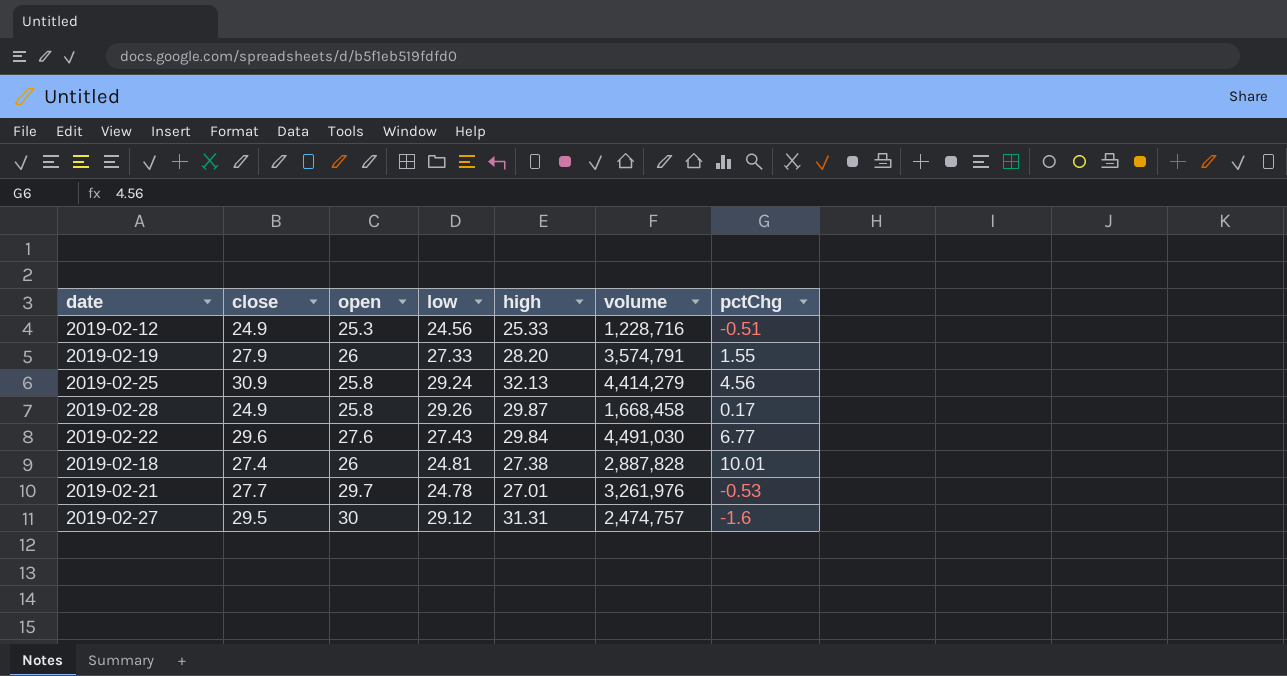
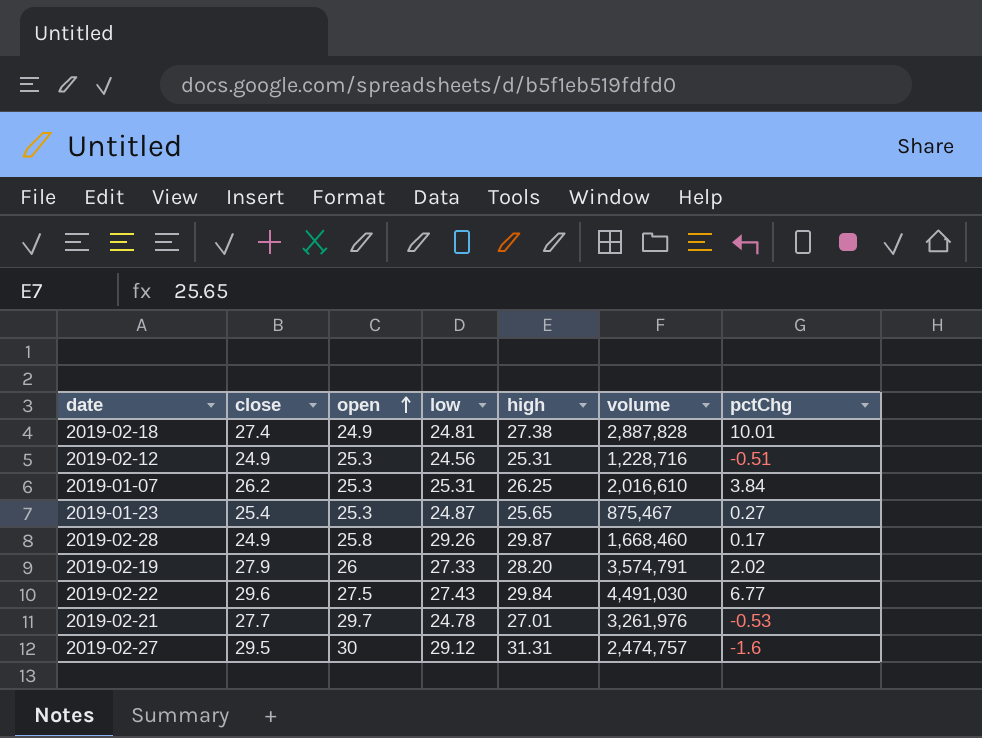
row order: none -> open ascending
row 2019-02-25: 30.9 | 25.8 | 29.24 | 32.13 | 4,414,279 | 4.56 -> none
2019-02-18 | open: 26 -> 24.9
2019-02-12 | high: 25.33 -> 25.31
row 2019-01-07: none -> 26.2 | 25.3 | 25.31 | 26.25 | 2,016,610 | 3.84
row 2019-01-23: none -> 25.4 | 25.3 | 24.87 | 25.65 | 875,467 | 0.27
2019-02-28 | volume: 1,668,458 -> 1,668,460
2019-02-19 | pctChg: 1.55 -> 2.02
2019-02-22 | open: 27.6 -> 27.5

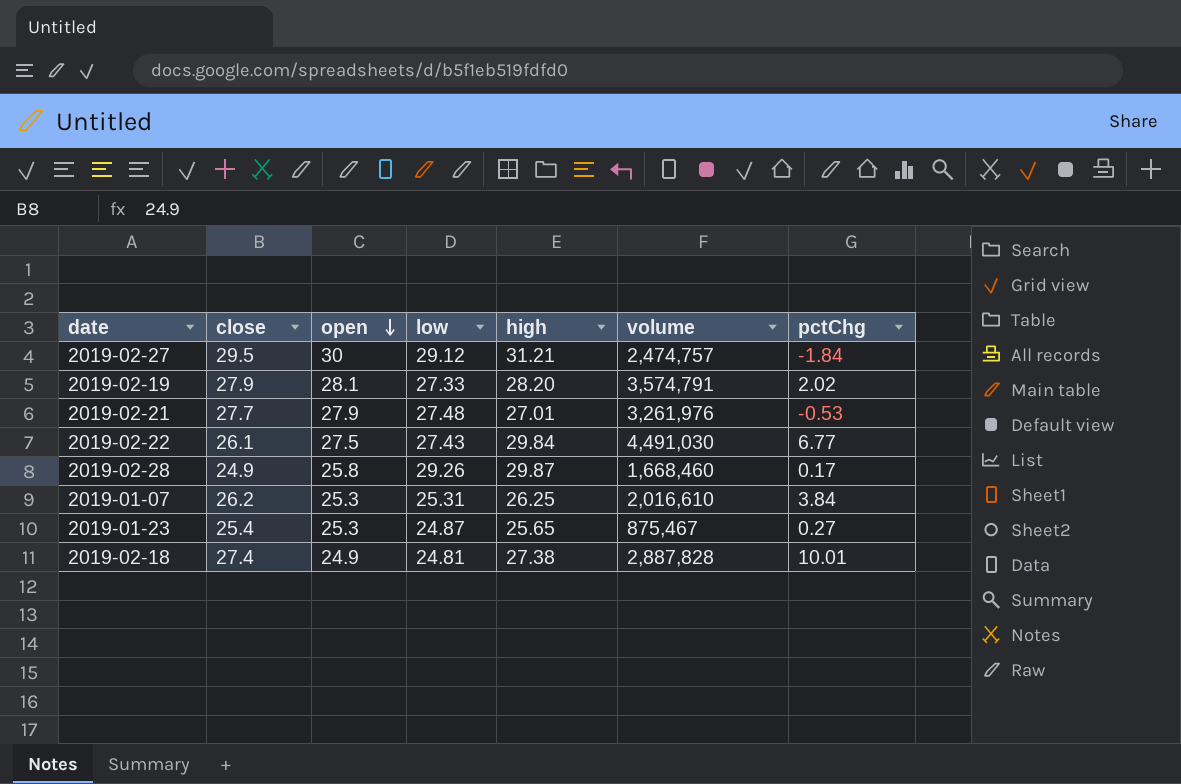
row order: open ascending -> open descending
row 2019-02-12: 24.9 | 25.3 | 24.56 | 25.31 | 1,228,716 | -0.51 -> none
2019-02-27 | high: 31.31 -> 31.21
2019-02-27 | pctChg: -1.6 -> -1.84
2019-02-19 | open: 26 -> 28.1
2019-02-21 | open: 29.7 -> 27.9
2019-02-21 | low: 24.78 -> 27.48
2019-02-22 | close: 29.6 -> 26.1

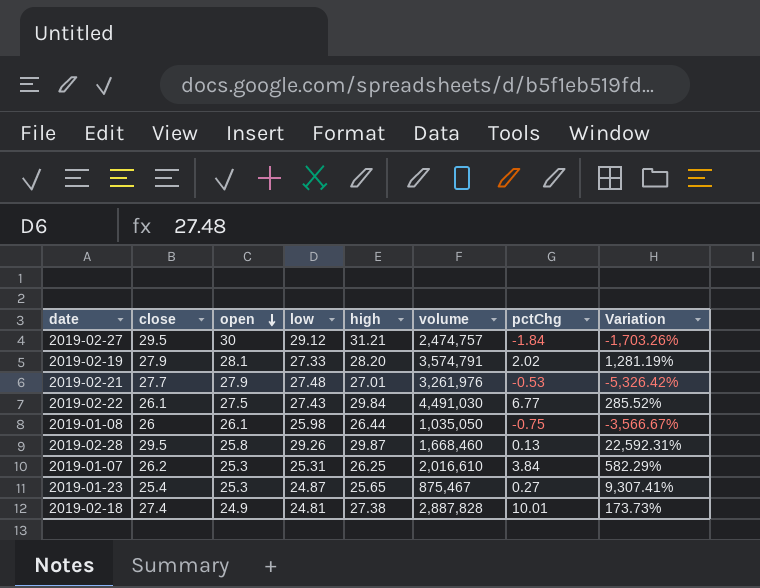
column Variation | formula: none -> ([close] - [pctChg]) / [pctChg]
row 2019-01-08: none -> 26 | 26.1 | 25.98 | 26.44 | 1,035,050 | -0.75 | -3,566.67%
2019-02-28 | close: 24.9 -> 29.5
2019-02-28 | pctChg: 0.17 -> 0.13

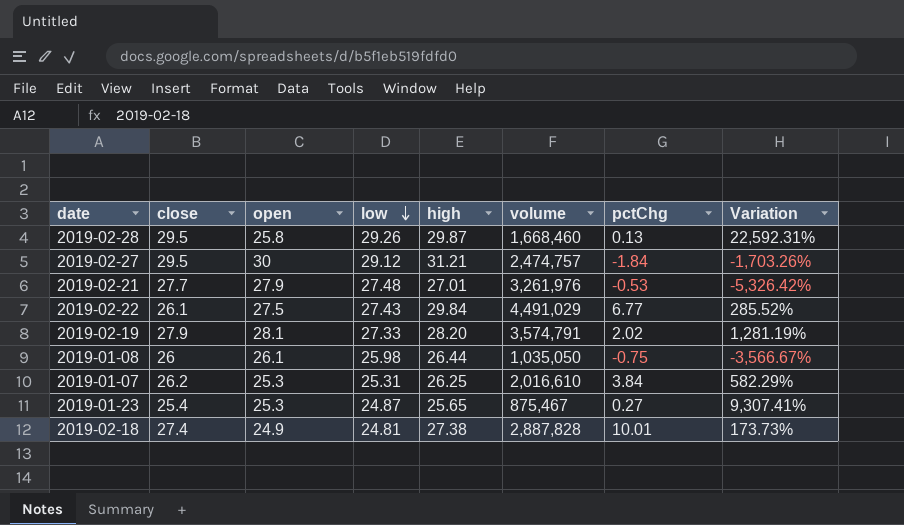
row order: open descending -> low descending
2019-02-22 | volume: 4,491,030 -> 4,491,029

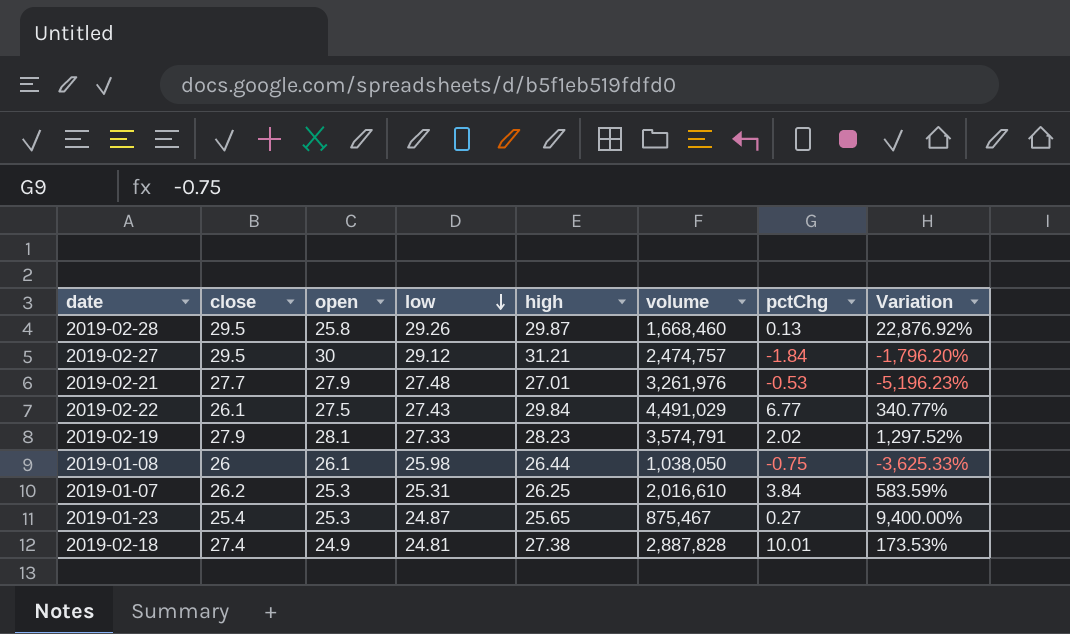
column Variation | formula: ([close] - [pctChg]) / [pctChg] -> ([high] - [pctChg]) / [pctChg]
2019-02-19 | high: 28.20 -> 28.23
2019-01-08 | volume: 1,035,050 -> 1,038,050

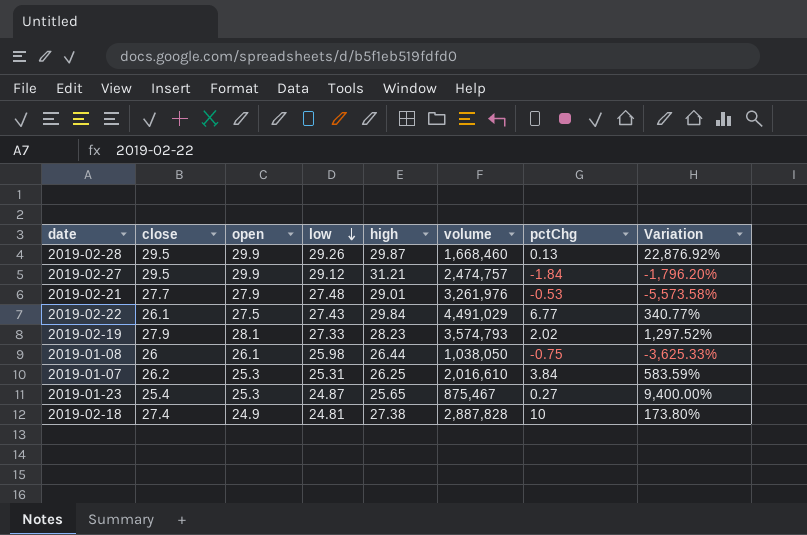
2019-02-28 | open: 25.8 -> 29.9
2019-02-27 | open: 30 -> 29.9
2019-02-21 | high: 27.01 -> 29.01
2019-02-21 | Variation: -5,196.23% -> -5,573.58%
2019-02-19 | volume: 3,574,791 -> 3,574,793
2019-02-18 | pctChg: 10.01 -> 10
2019-02-18 | Variation: 173.53% -> 173.80%

